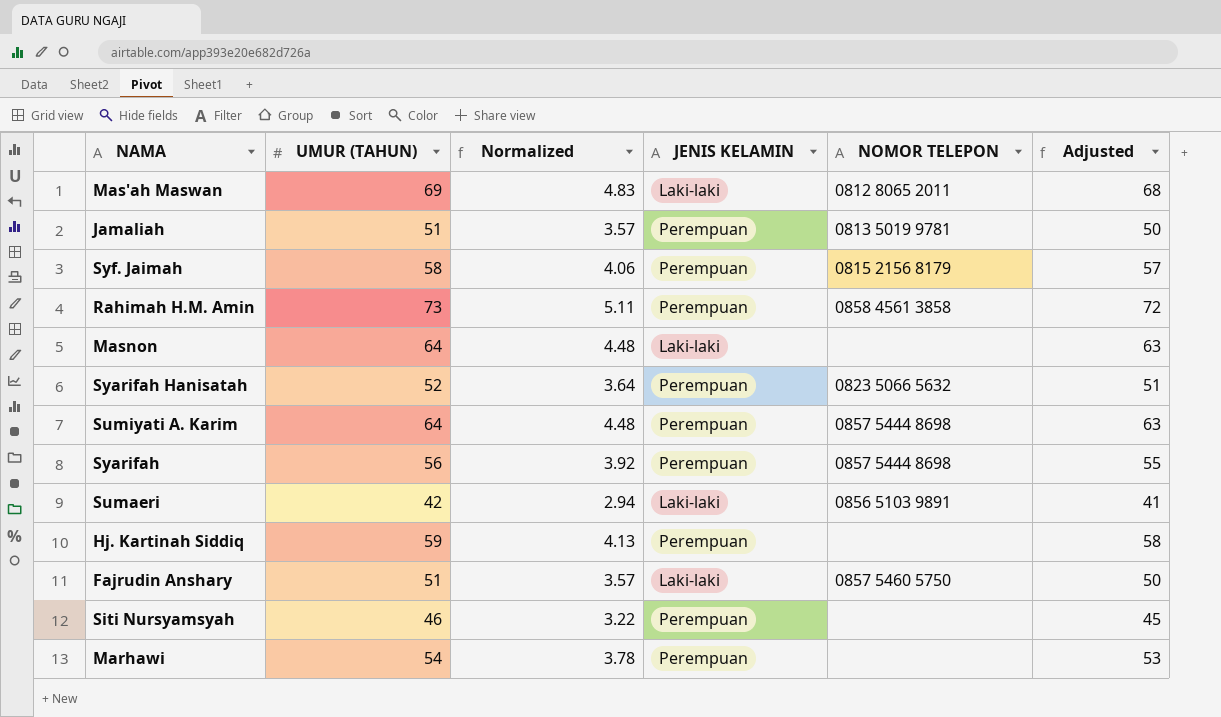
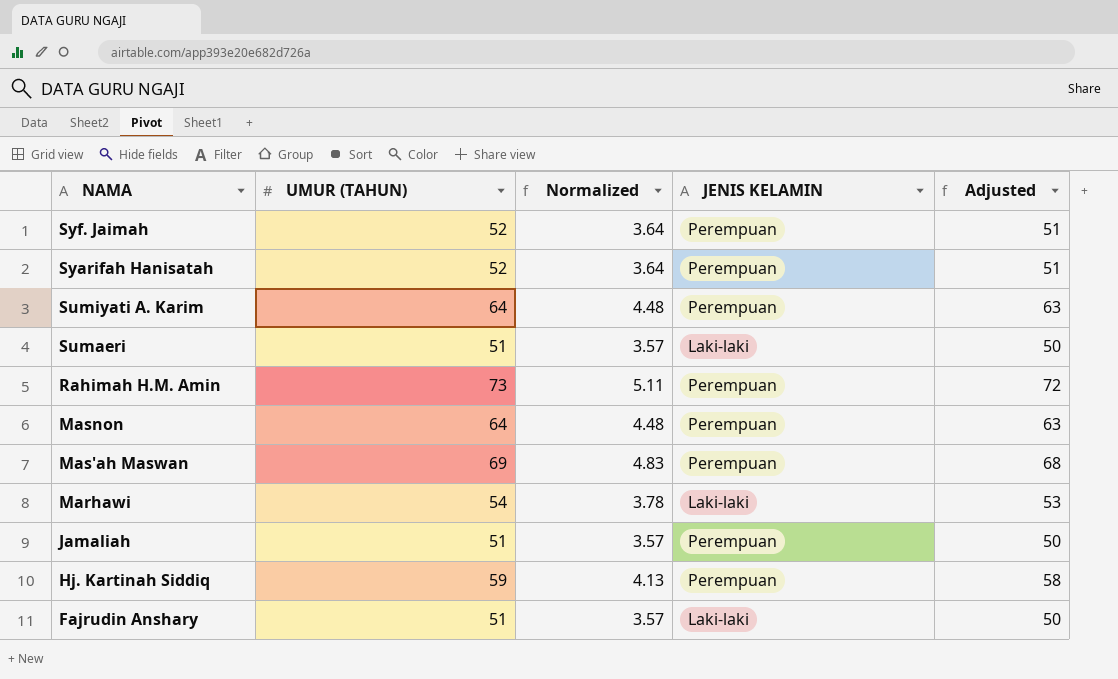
row order: none -> NAMA descending
column NOMOR TELEPON | position: 5 -> none
row Syarifah: 56 | 3.92 | Perempuan | 0857 5444 8698 | 55 -> none
row Siti Nursyamsyah: 46 | 3.22 | Perempuan | none | 45 -> none
Syf. Jaimah | UMUR (TAHUN): 58 -> 52
Syf. Jaimah | Normalized: 4.06 -> 3.64
Syf. Jaimah | Adjusted: 57 -> 51
Sumaeri | UMUR (TAHUN): 42 -> 51
Sumaeri | Normalized: 2.94 -> 3.57
Sumaeri | Adjusted: 41 -> 50
Masnon | JENIS KELAMIN: Laki-laki -> Perempuan
Mas'ah Maswan | JENIS KELAMIN: Laki-laki -> Perempuan
Marhawi | JENIS KELAMIN: Perempuan -> Laki-laki

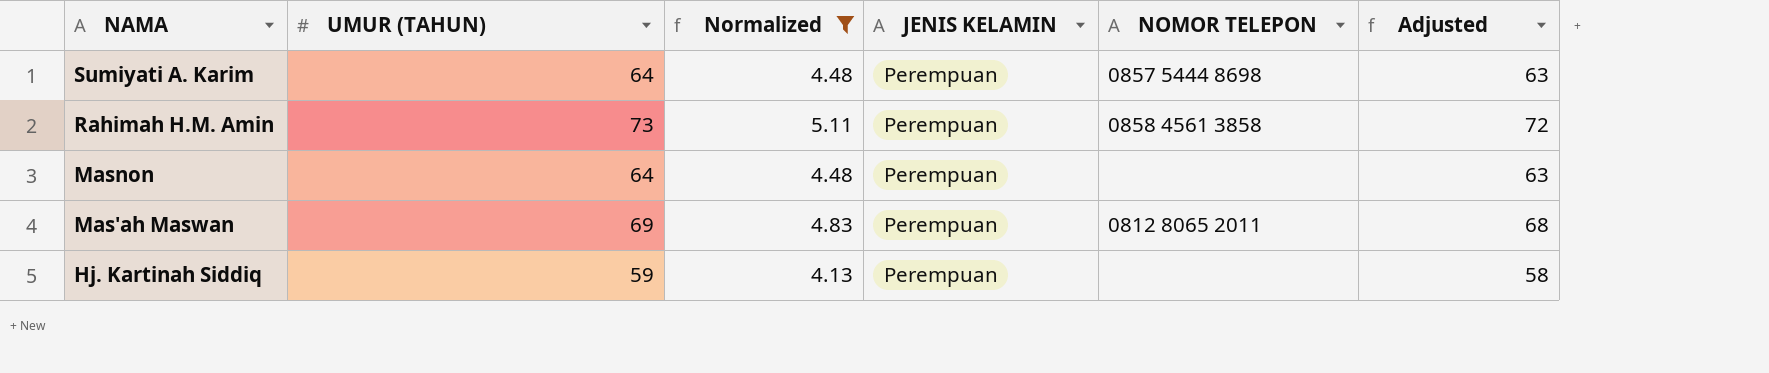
filter: none -> Normalized >= 4.13
column NOMOR TELEPON | position: none -> 5

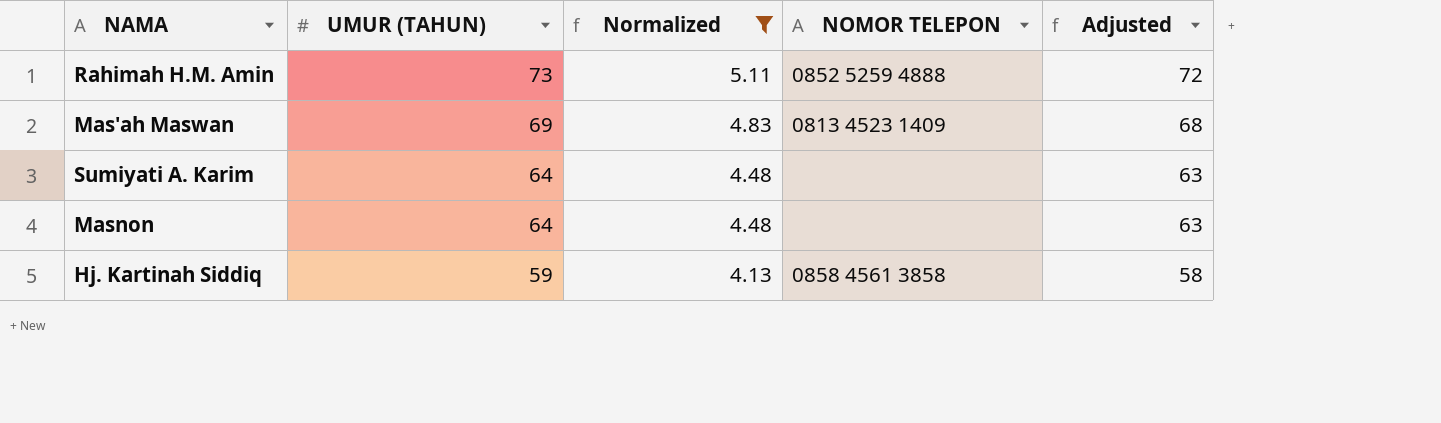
row order: NAMA descending -> UMUR (TAHUN) descending
column JENIS KELAMIN | position: 4 -> none
Rahimah H.M. Amin | NOMOR TELEPON: 0858 4561 3858 -> 0852 5259 4888
Mas'ah Maswan | NOMOR TELEPON: 0812 8065 2011 -> 0813 4523 1409
Sumiyati A. Karim | NOMOR TELEPON: 0857 5444 8698 -> none
Hj. Kartinah Siddiq | NOMOR TELEPON: none -> 0858 4561 3858

